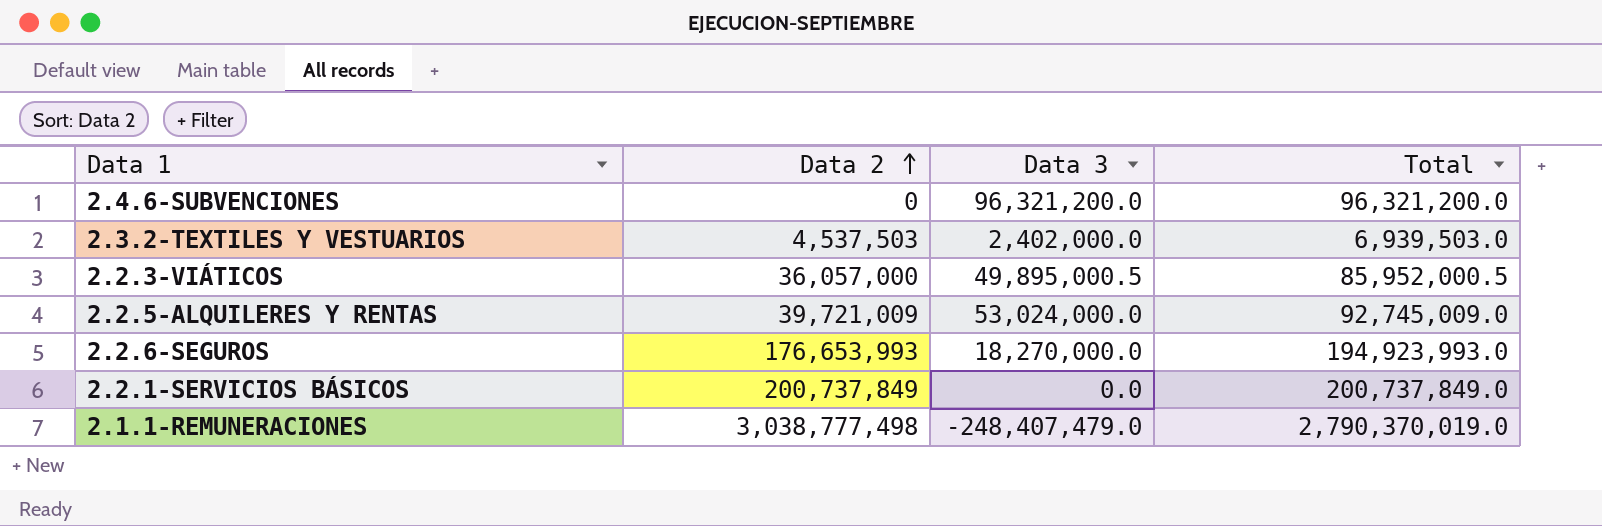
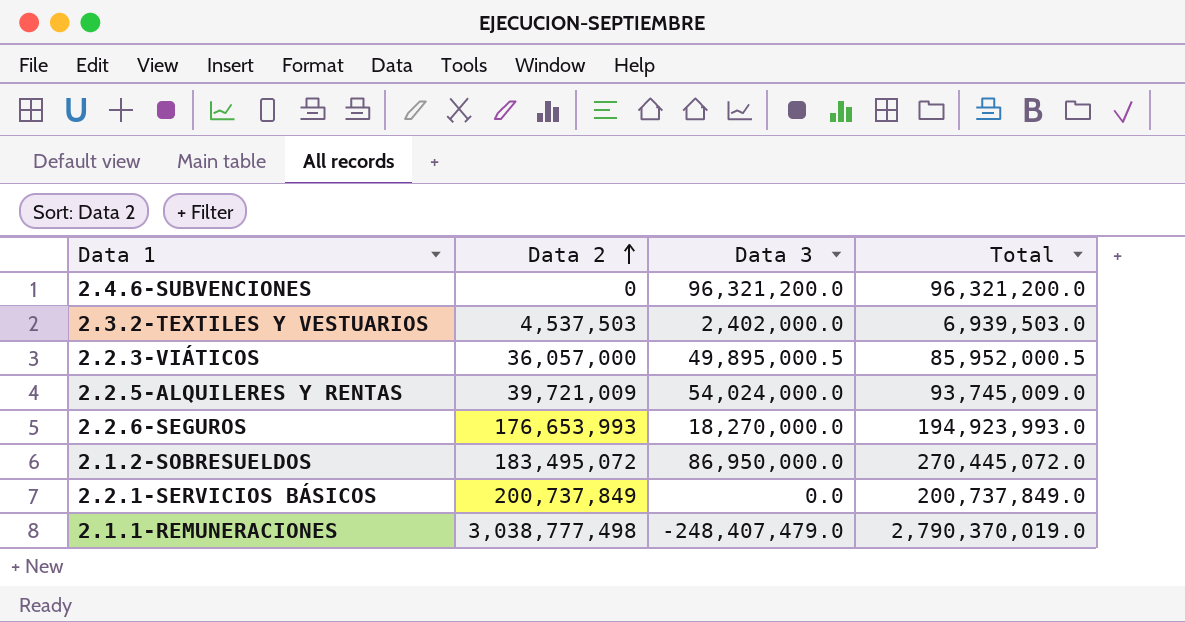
2.2.5-ALQUILERES Y RENTAS | Data 3: 53,024,000.0 -> 54,024,000.0
2.2.5-ALQUILERES Y RENTAS | Total: 92,745,009.0 -> 93,745,009.0
row 2.1.2-SOBRESUELDOS: none -> 183,495,072 | 86,950,000.0 | 270,445,072.0

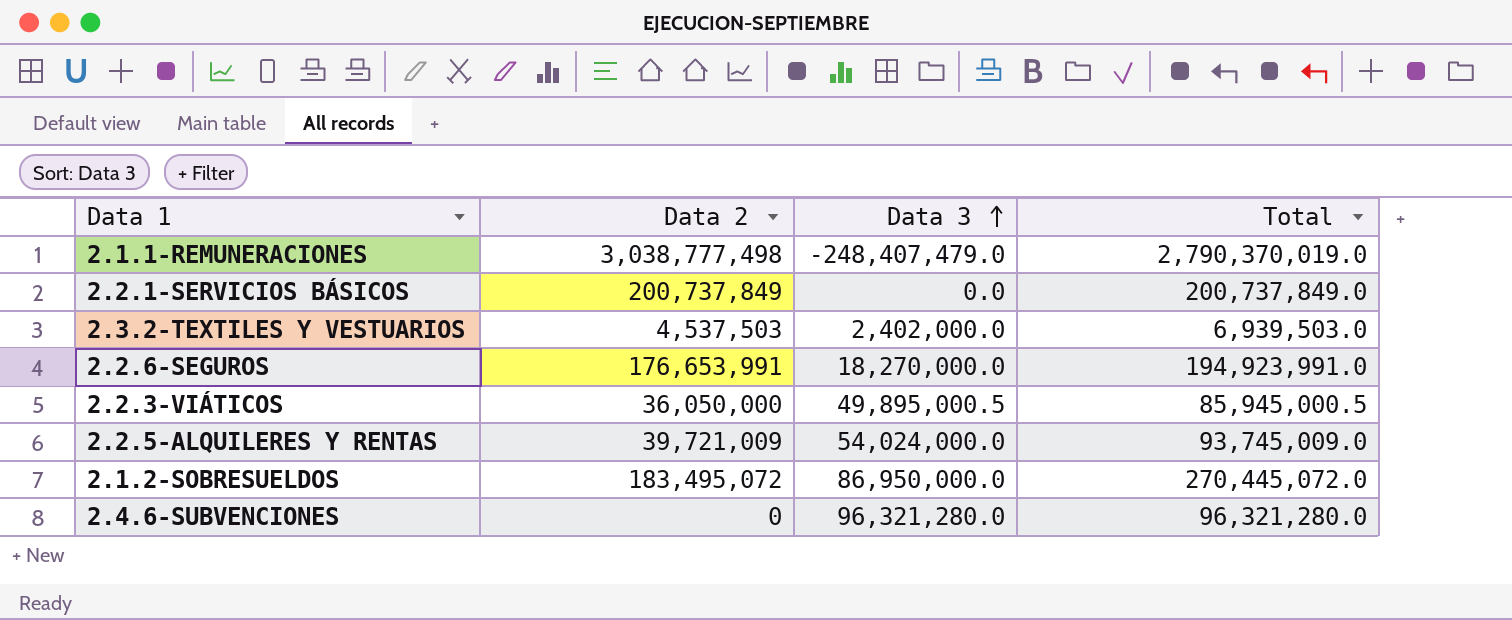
row order: Data 2 ascending -> Data 3 ascending
2.2.6-SEGUROS | Data 2: 176,653,993 -> 176,653,991
2.2.6-SEGUROS | Total: 194,923,993.0 -> 194,923,991.0
2.2.3-VIÁTICOS | Data 2: 36,057,000 -> 36,050,000
2.2.3-VIÁTICOS | Total: 85,952,000.5 -> 85,945,000.5
2.4.6-SUBVENCIONES | Data 3: 96,321,200.0 -> 96,321,280.0
2.4.6-SUBVENCIONES | Total: 96,321,200.0 -> 96,321,280.0

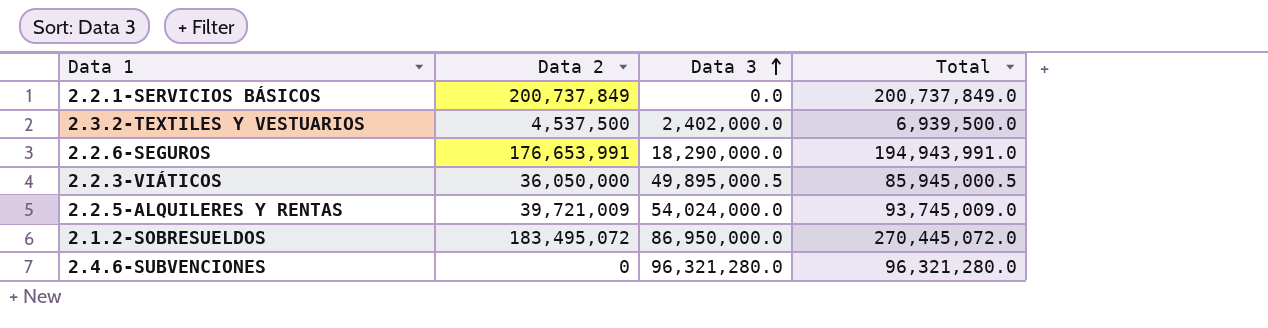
row 2.1.1-REMUNERACIONES: 3,038,777,498 | -248,407,479.0 | 2,790,370,019.0 -> none
2.3.2-TEXTILES Y VESTUARIOS | Data 2: 4,537,503 -> 4,537,500
2.3.2-TEXTILES Y VESTUARIOS | Total: 6,939,503.0 -> 6,939,500.0
2.2.6-SEGUROS | Data 3: 18,270,000.0 -> 18,290,000.0
2.2.6-SEGUROS | Total: 194,923,991.0 -> 194,943,991.0

